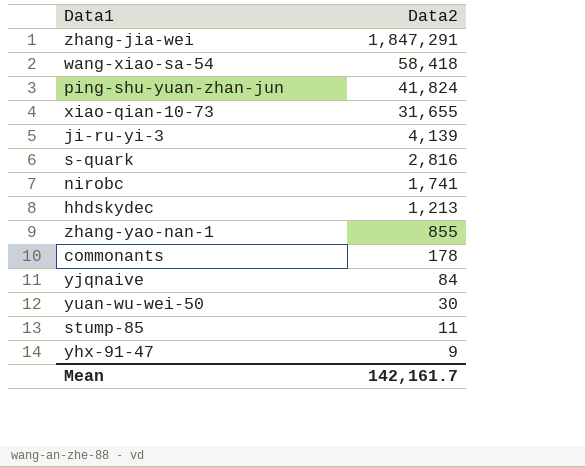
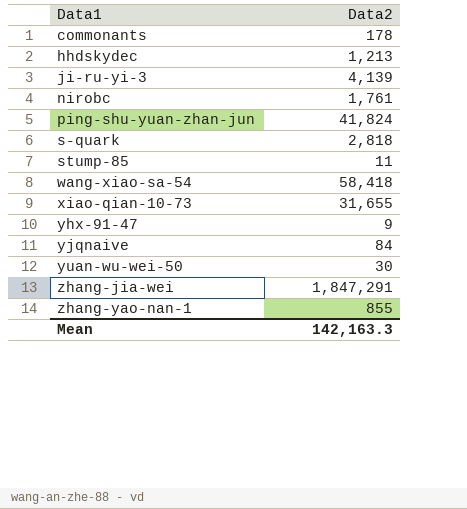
row order: Data2 descending -> Data1 ascending
nirobc | Data2: 1,741 -> 1,761
s-quark | Data2: 2,816 -> 2,818
Mean | Data2: 142,161.7 -> 142,163.3

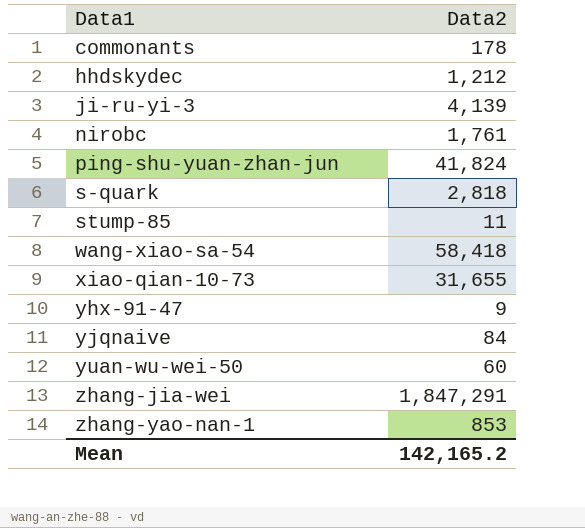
hhdskydec | Data2: 1,213 -> 1,212
yuan-wu-wei-50 | Data2: 30 -> 60
zhang-yao-nan-1 | Data2: 855 -> 853
Mean | Data2: 142,163.3 -> 142,165.2

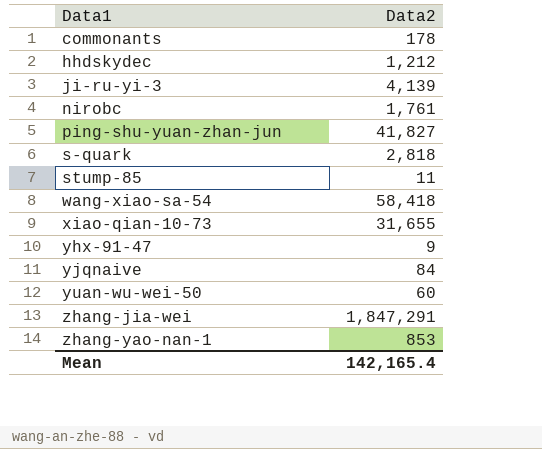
ping-shu-yuan-zhan-jun | Data2: 41,824 -> 41,827
Mean | Data2: 142,165.2 -> 142,165.4

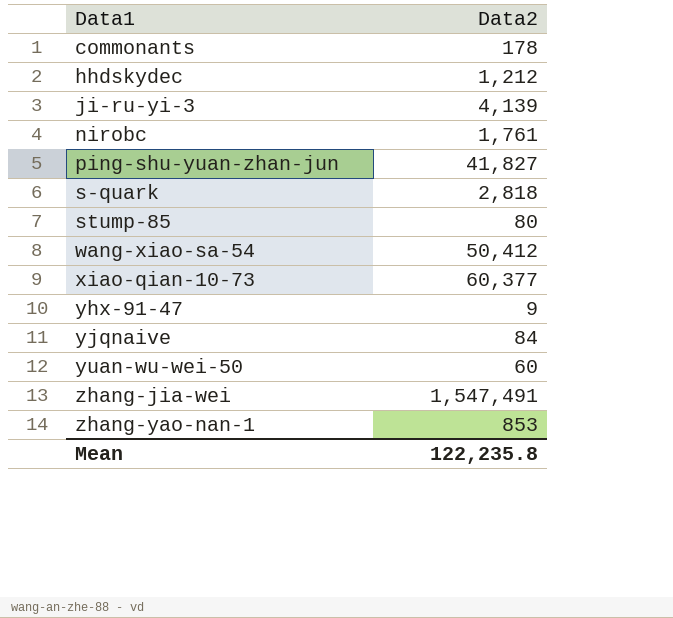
stump-85 | Data2: 11 -> 80
wang-xiao-sa-54 | Data2: 58,418 -> 50,412
xiao-qian-10-73 | Data2: 31,655 -> 60,377
zhang-jia-wei | Data2: 1,847,291 -> 1,547,491
Mean | Data2: 142,165.4 -> 122,235.8

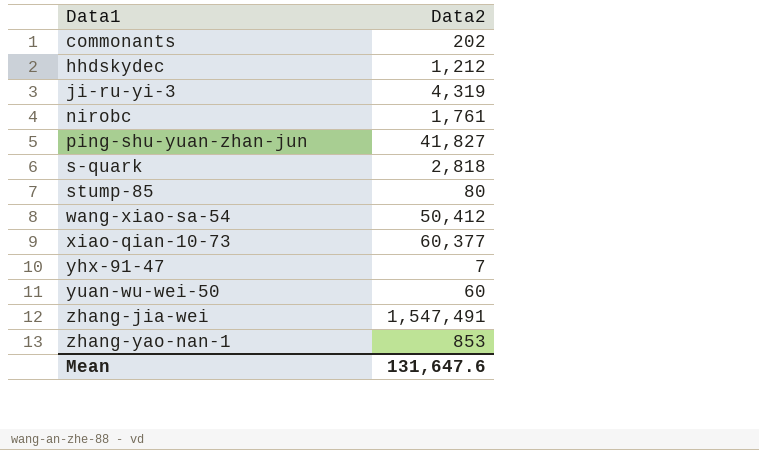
row yjqnaive: 84 -> none
commonants | Data2: 178 -> 202
ji-ru-yi-3 | Data2: 4,139 -> 4,319
yhx-91-47 | Data2: 9 -> 7
Mean | Data2: 122,235.8 -> 131,647.6

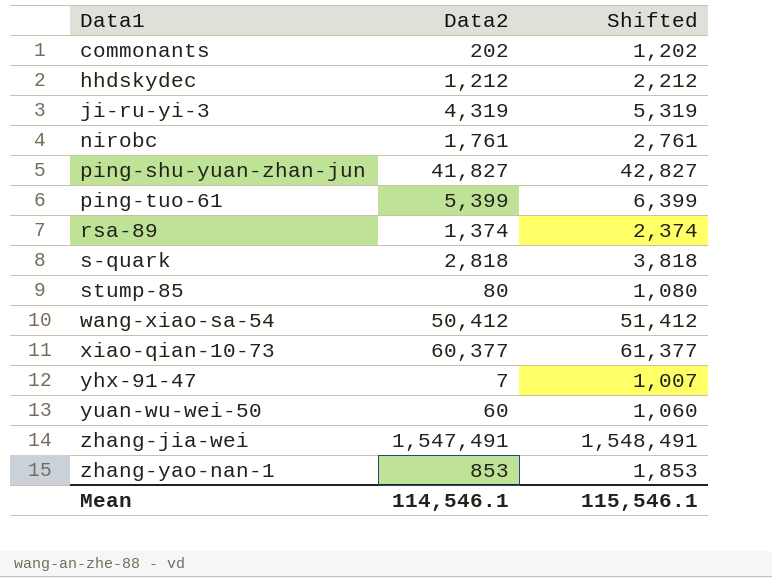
column Shifted | formula: none -> [Data2] + 1000
row ping-tuo-61: none -> 5,399 | 6,399
row rsa-89: none -> 1,374 | 2,374
Mean | Data2: 131,647.6 -> 114,546.1

